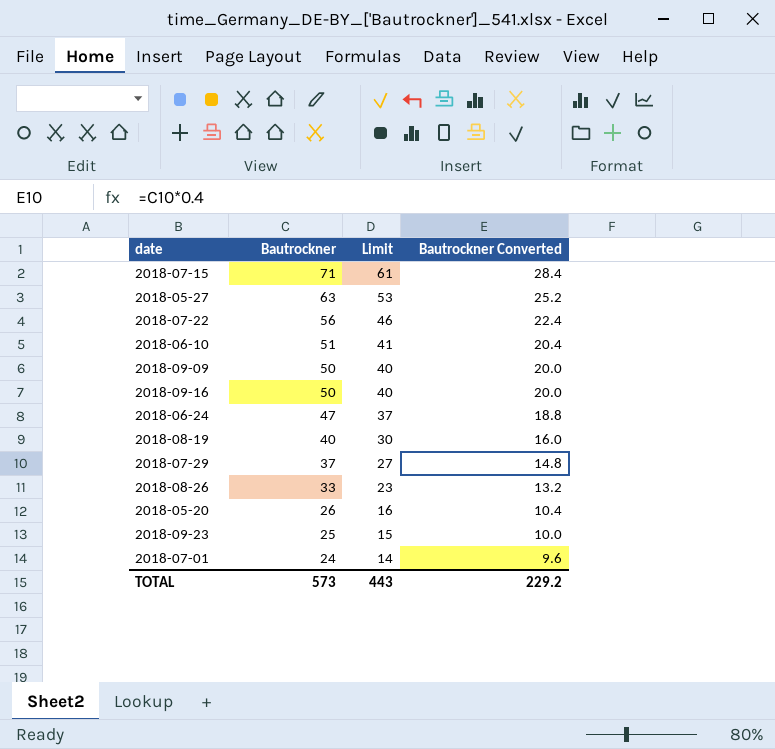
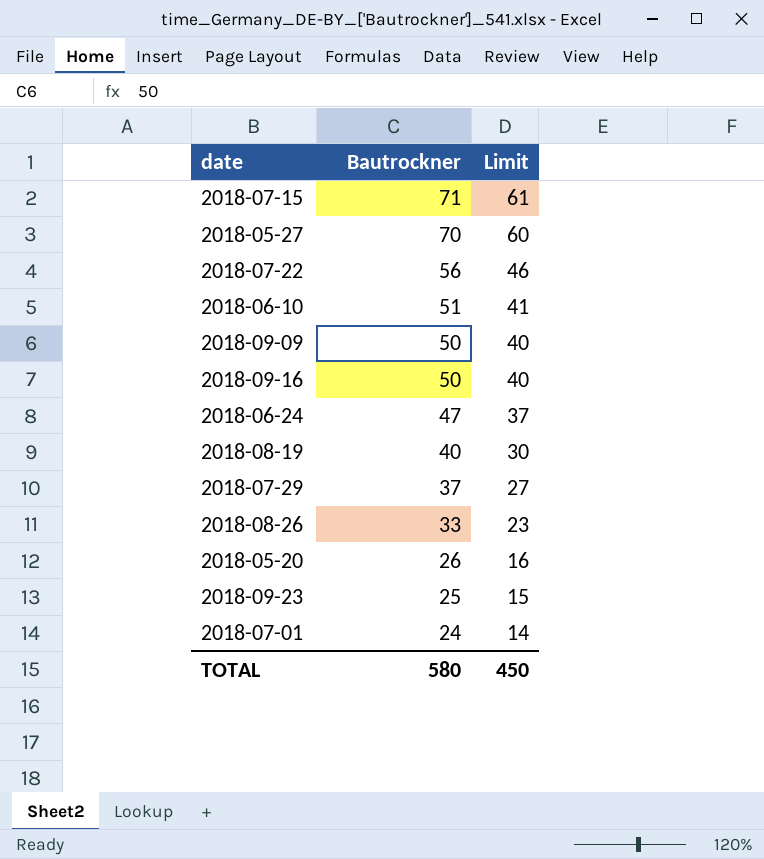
column Bautrockner Converted | formula: [Bautrockner] * 0.4 -> none
2018-05-27 | Bautrockner: 63 -> 70
2018-05-27 | Limit: 53 -> 60
TOTAL | Bautrockner: 573 -> 580
TOTAL | Limit: 443 -> 450

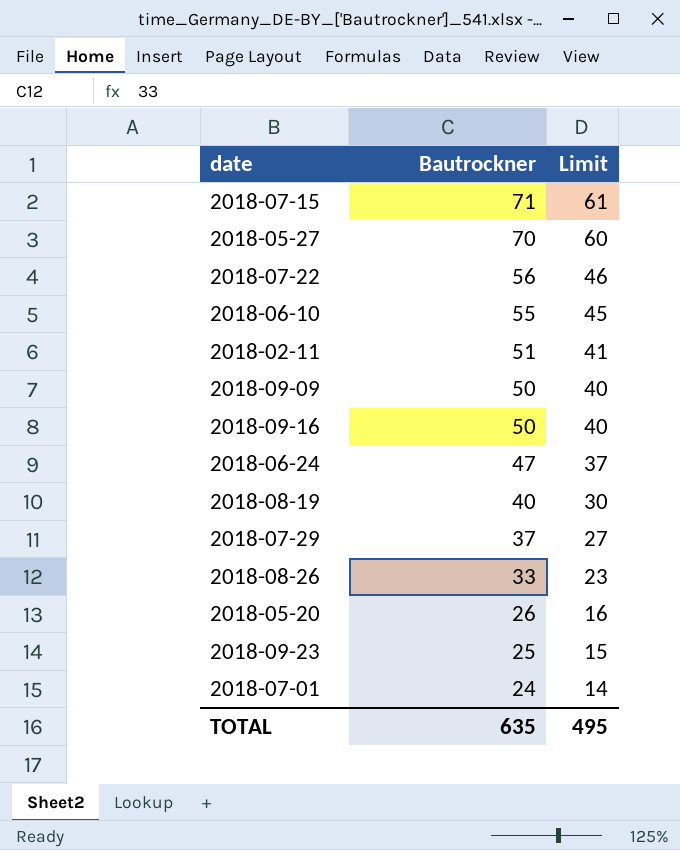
2018-06-10 | Bautrockner: 51 -> 55
2018-06-10 | Limit: 41 -> 45
row 2018-02-11: none -> 51 | 41
TOTAL | Bautrockner: 580 -> 635
TOTAL | Limit: 450 -> 495

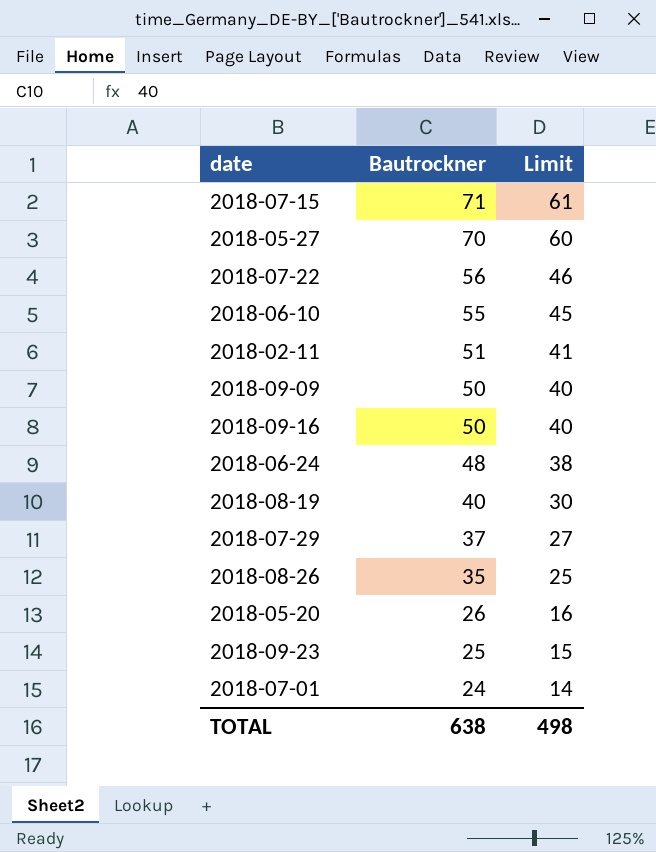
2018-06-24 | Bautrockner: 47 -> 48
2018-06-24 | Limit: 37 -> 38
2018-08-26 | Bautrockner: 33 -> 35
2018-08-26 | Limit: 23 -> 25
TOTAL | Bautrockner: 635 -> 638
TOTAL | Limit: 495 -> 498

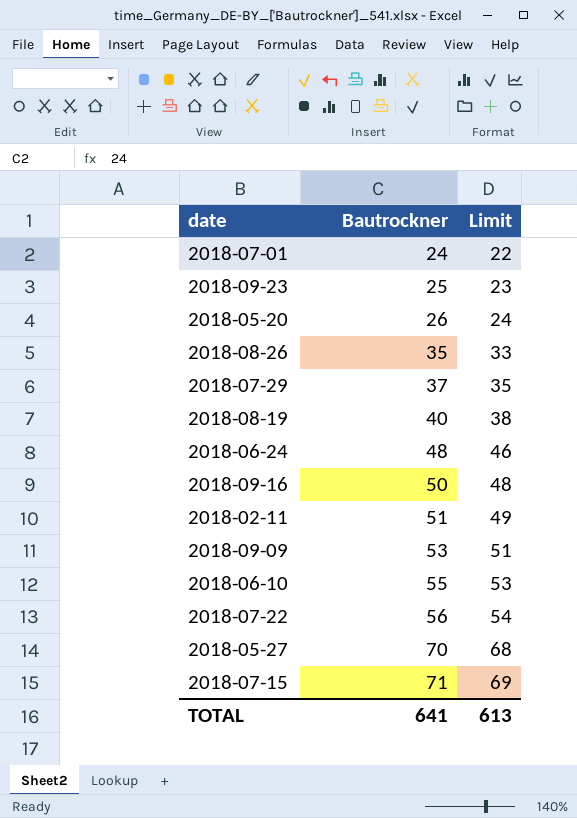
row order: Bautrockner descending -> Bautrockner ascending
column Limit | formula: [Bautrockner] - 10 -> [Bautrockner] - 2
2018-09-09 | Bautrockner: 50 -> 53
TOTAL | Bautrockner: 638 -> 641
TOTAL | Limit: 498 -> 613

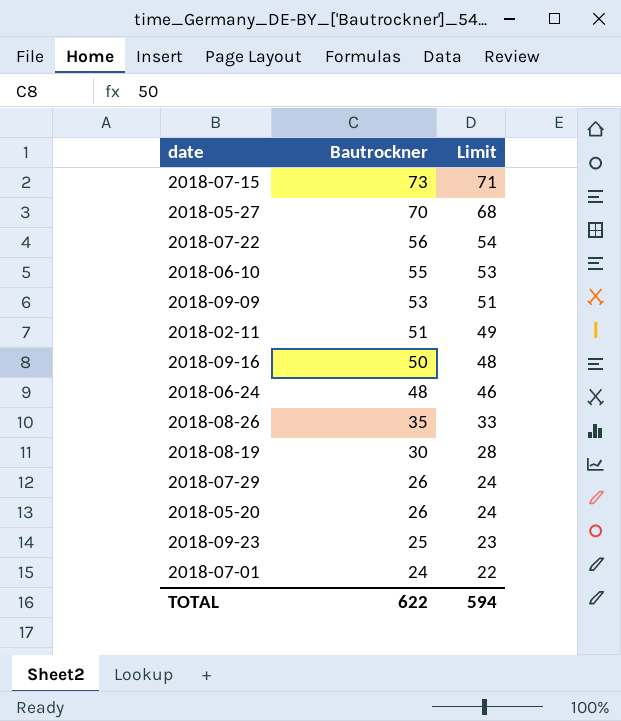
row order: Bautrockner ascending -> Bautrockner descending
2018-07-15 | Bautrockner: 71 -> 73
2018-07-15 | Limit: 69 -> 71
2018-08-19 | Bautrockner: 40 -> 30
2018-08-19 | Limit: 38 -> 28
2018-07-29 | Bautrockner: 37 -> 26
2018-07-29 | Limit: 35 -> 24
TOTAL | Bautrockner: 641 -> 622
TOTAL | Limit: 613 -> 594

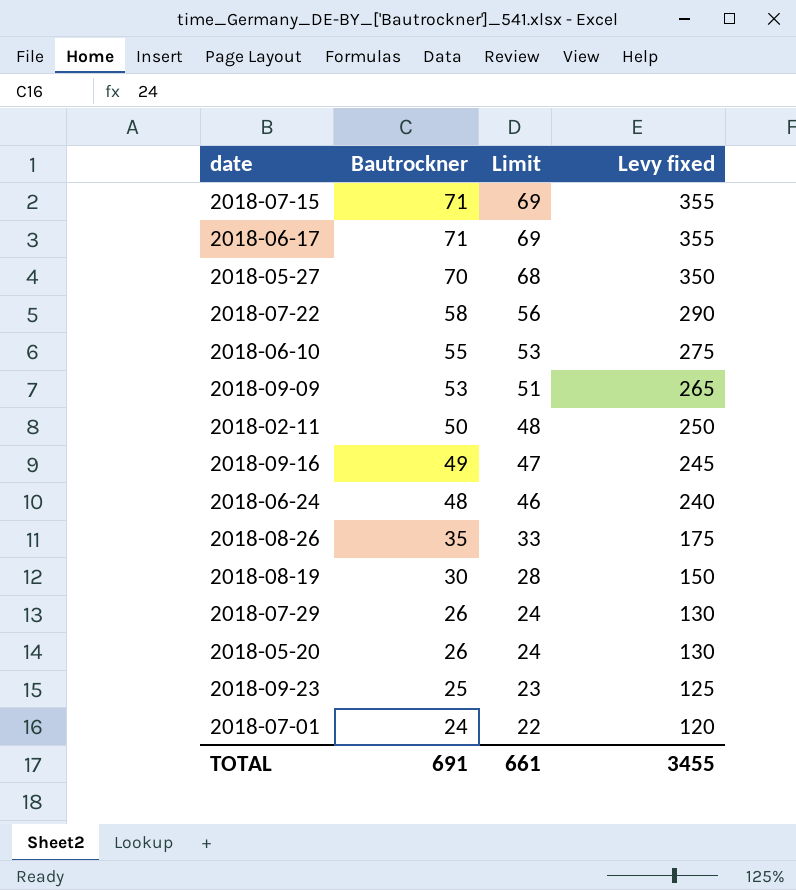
column Levy fixed | formula: none -> [Bautrockner] * 5
2018-07-15 | Bautrockner: 73 -> 71
2018-07-15 | Limit: 71 -> 69
row 2018-06-17: none -> 71 | 69 | 355
2018-07-22 | Bautrockner: 56 -> 58
2018-07-22 | Limit: 54 -> 56
2018-02-11 | Bautrockner: 51 -> 50
2018-02-11 | Limit: 49 -> 48
2018-09-16 | Bautrockner: 50 -> 49
2018-09-16 | Limit: 48 -> 47
TOTAL | Bautrockner: 622 -> 691
TOTAL | Limit: 594 -> 661

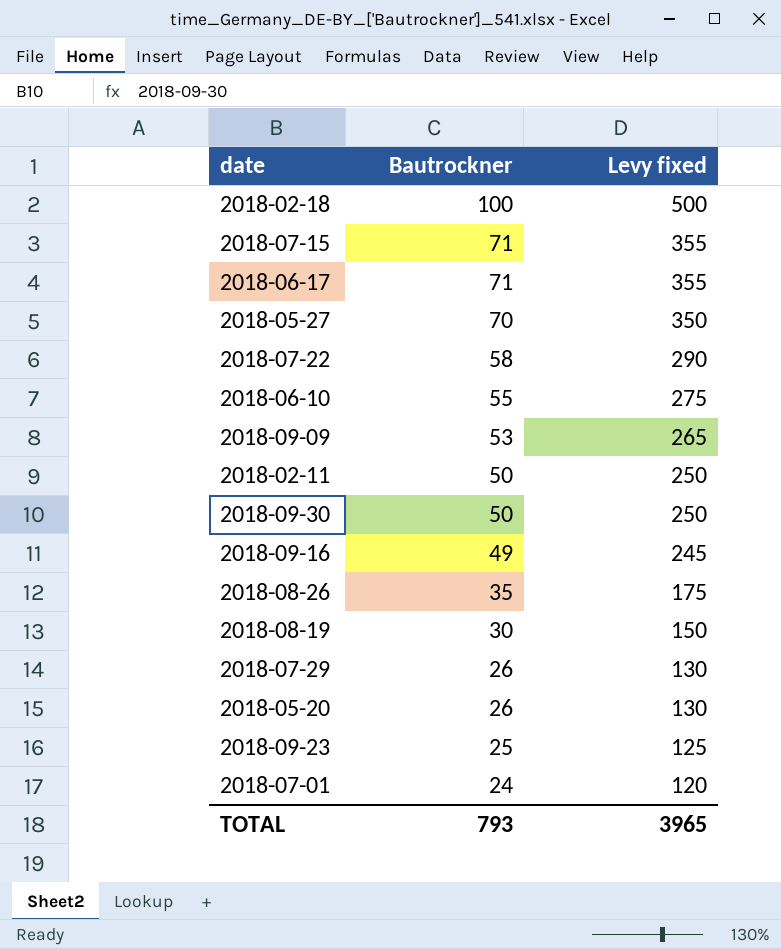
column Limit | formula: [Bautrockner] - 2 -> none
row 2018-06-24: 48 | 46 | 240 -> none
row 2018-02-18: none -> 100 | 500
row 2018-09-30: none -> 50 | 250
TOTAL | Bautrockner: 691 -> 793
TOTAL | Levy fixed: 3455 -> 3965

